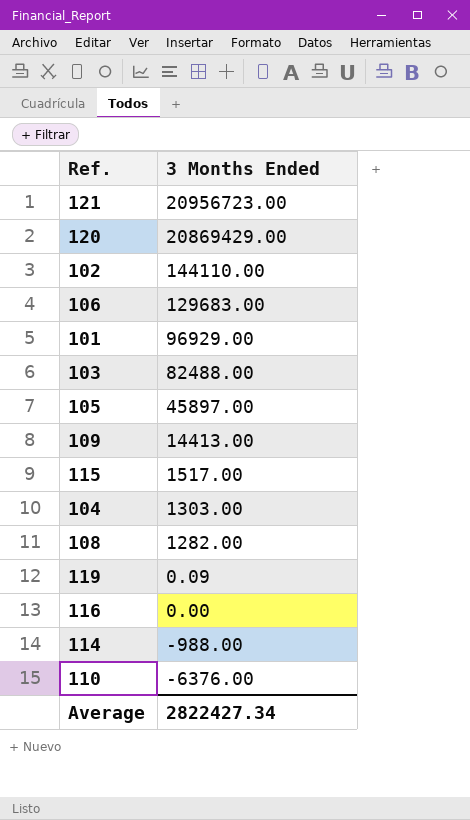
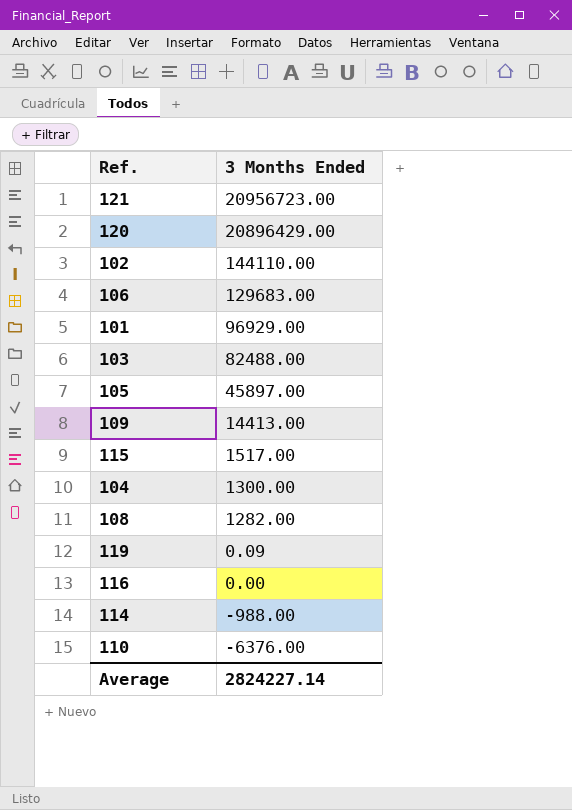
120 | 3 Months Ended: 20869429.00 -> 20896429.00
104 | 3 Months Ended: 1303.00 -> 1300.00
Average | 3 Months Ended: 2822427.34 -> 2824227.14

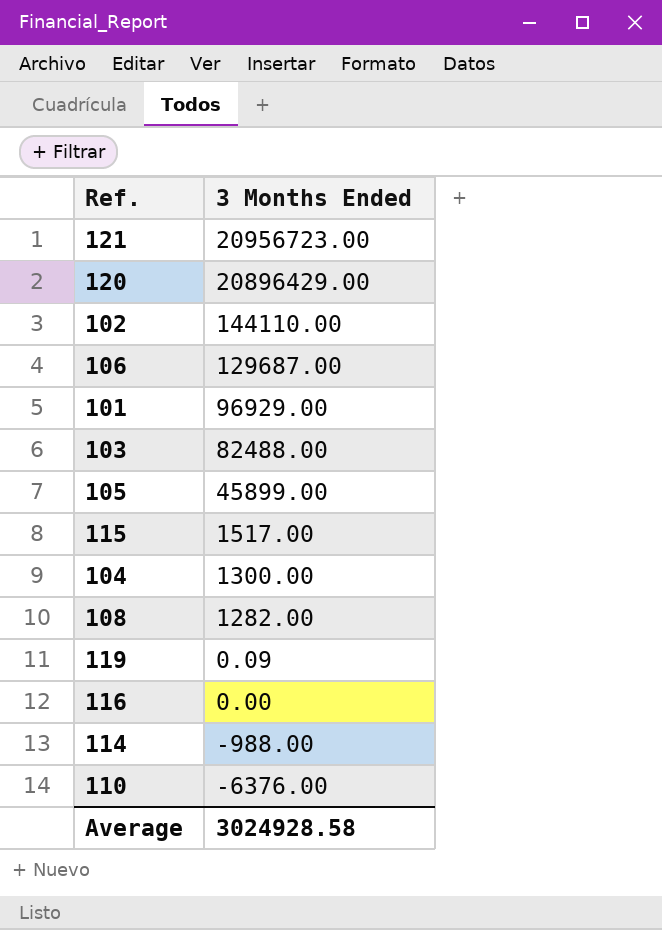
row 109: 14413.00 -> none
106 | 3 Months Ended: 129683.00 -> 129687.00
105 | 3 Months Ended: 45897.00 -> 45899.00
Average | 3 Months Ended: 2824227.14 -> 3024928.58

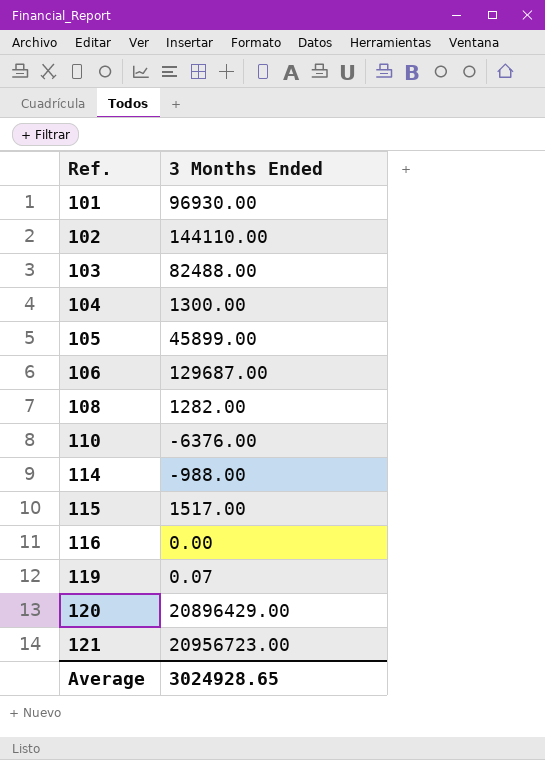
row order: 3 Months Ended descending -> Ref. ascending
101 | 3 Months Ended: 96929.00 -> 96930.00
119 | 3 Months Ended: 0.09 -> 0.07
Average | 3 Months Ended: 3024928.58 -> 3024928.65

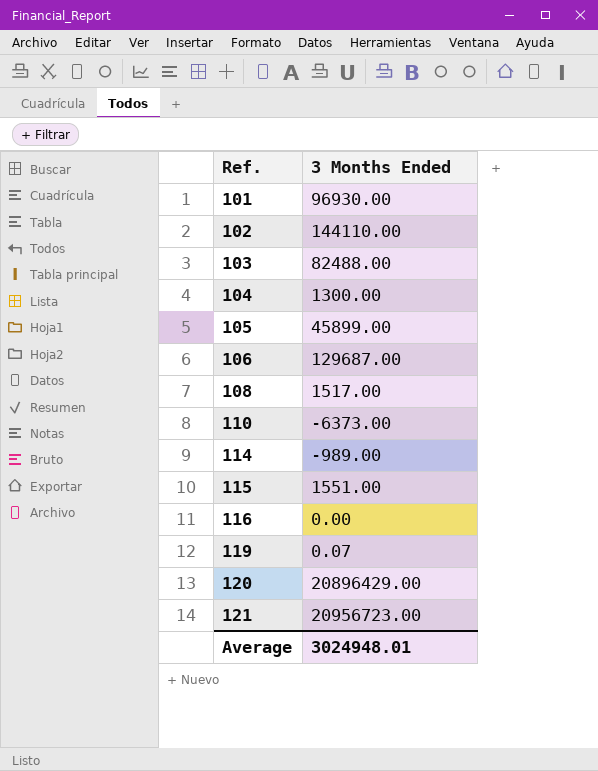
108 | 3 Months Ended: 1282.00 -> 1517.00
110 | 3 Months Ended: -6376.00 -> -6373.00
114 | 3 Months Ended: -988.00 -> -989.00
115 | 3 Months Ended: 1517.00 -> 1551.00
Average | 3 Months Ended: 3024928.65 -> 3024948.01

